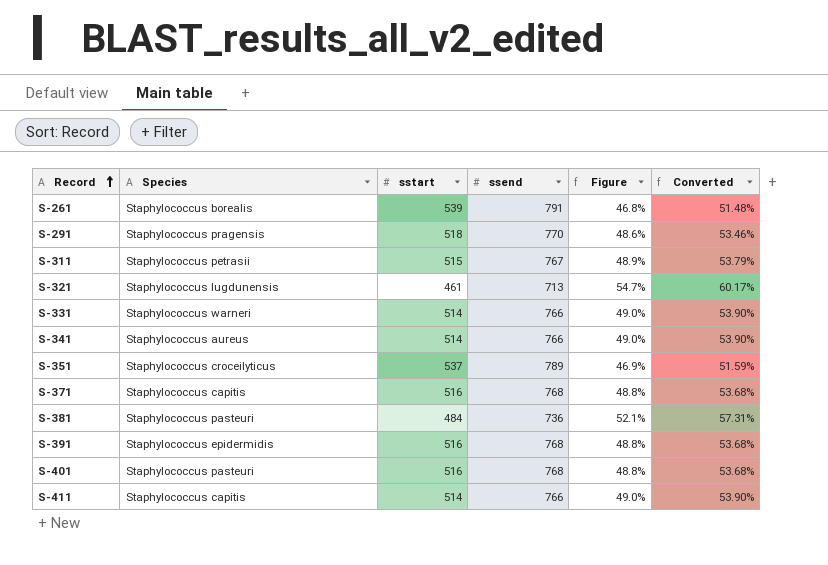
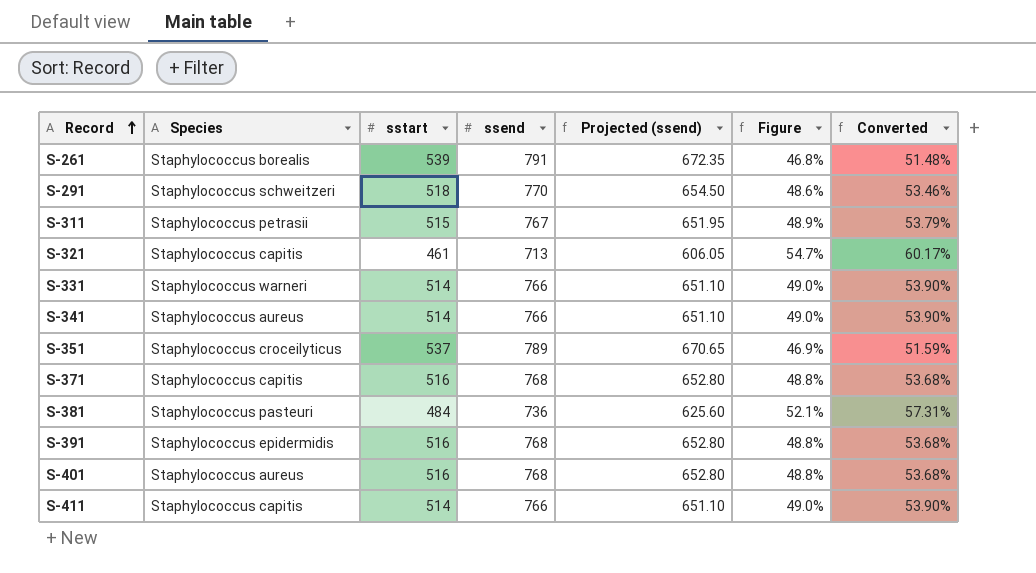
column Projected (ssend) | formula: none -> [ssend] * 0.85
S-291 | Species: Staphylococcus pragensis -> Staphylococcus schweitzeri
S-321 | Species: Staphylococcus lugdunensis -> Staphylococcus capitis
S-401 | Species: Staphylococcus pasteuri -> Staphylococcus aureus

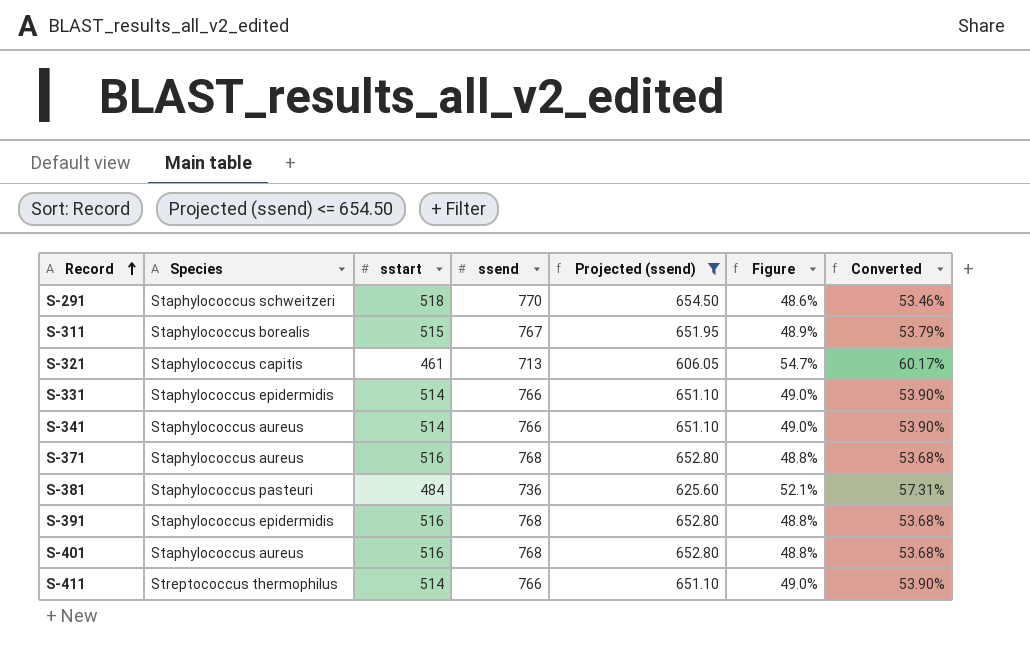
filter: none -> Projected (ssend) <= 654.50
S-311 | Species: Staphylococcus petrasii -> Staphylococcus borealis
S-331 | Species: Staphylococcus warneri -> Staphylococcus epidermidis
S-371 | Species: Staphylococcus capitis -> Staphylococcus aureus
S-411 | Species: Staphylococcus capitis -> Streptococcus thermophilus

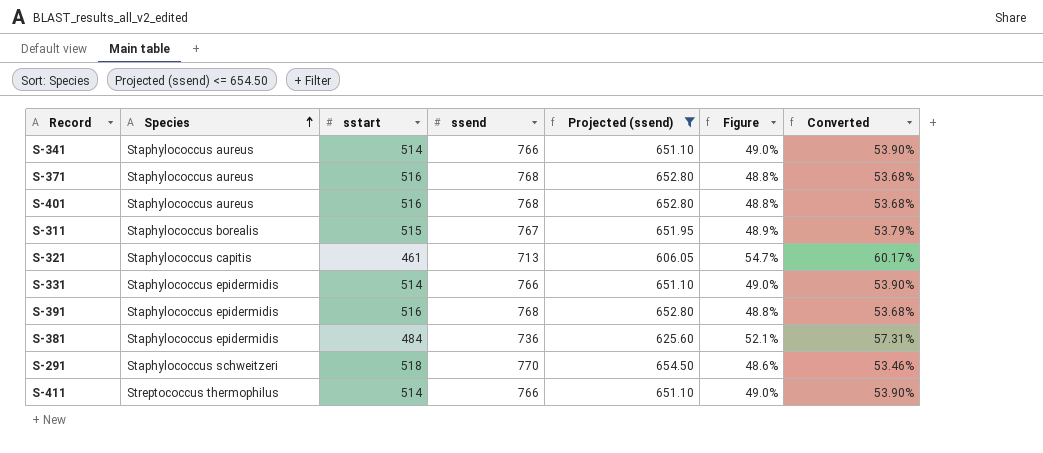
row order: Record ascending -> Species ascending
S-381 | Species: Staphylococcus pasteuri -> Staphylococcus epidermidis

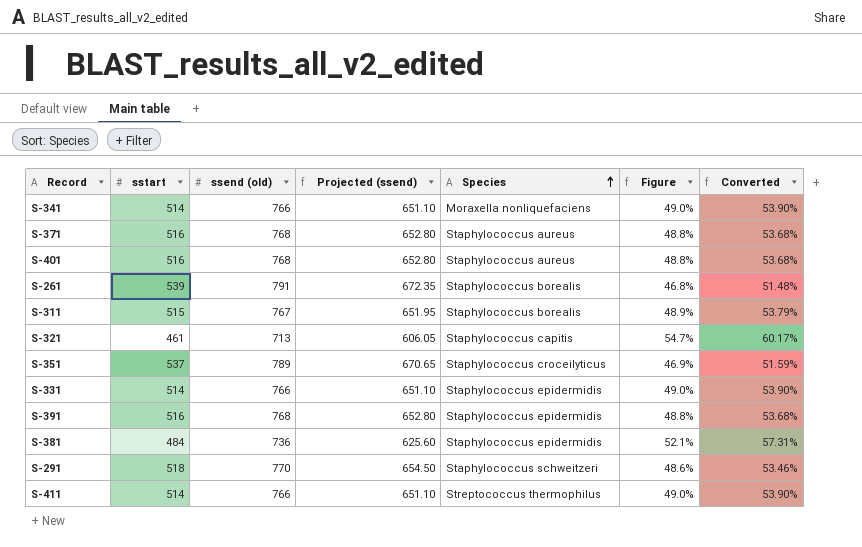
filter: Projected (ssend) <= 654.50 -> none
column name: ssend -> ssend (old)
column Species | position: 2 -> 5
S-341 | Species: Staphylococcus aureus -> Moraxella nonliquefaciens

